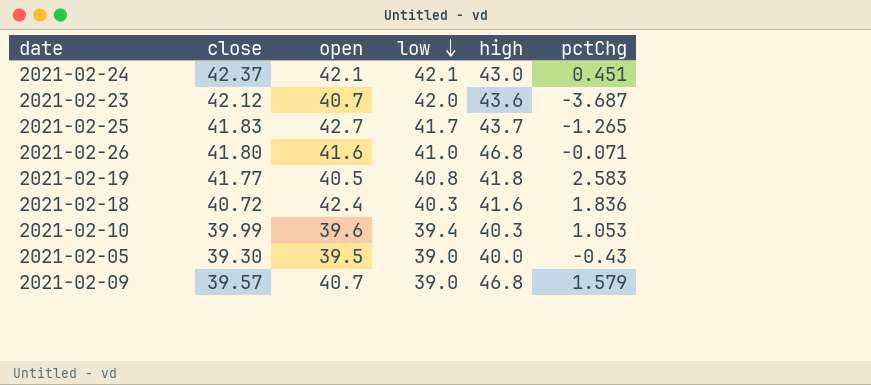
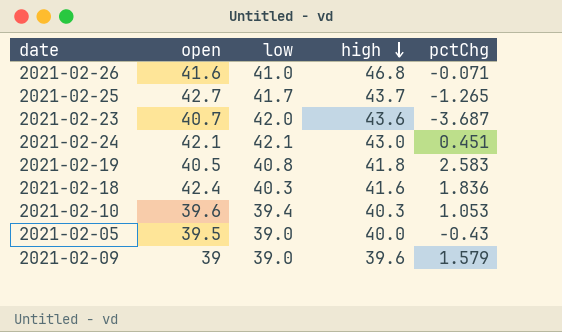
row order: low descending -> high descending
column close | position: 2 -> none
2021-02-09 | open: 40.7 -> 39
2021-02-09 | high: 46.8 -> 39.6

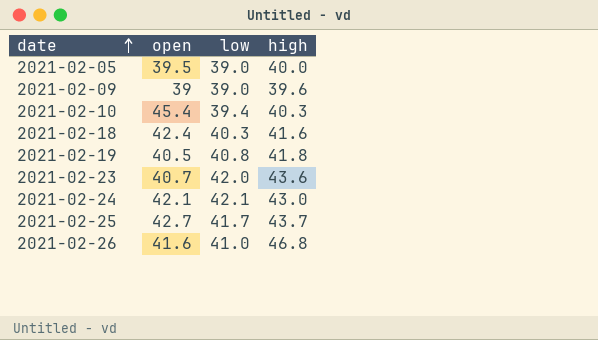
row order: high descending -> date ascending
column pctChg | position: 5 -> none
2021-02-10 | open: 39.6 -> 45.4

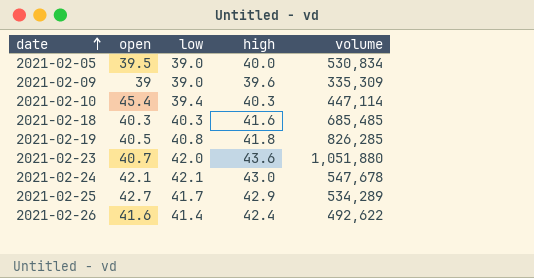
column volume | position: none -> 5
2021-02-18 | open: 42.4 -> 40.3
2021-02-25 | high: 43.7 -> 42.9
2021-02-26 | low: 41.0 -> 41.4
2021-02-26 | high: 46.8 -> 42.4

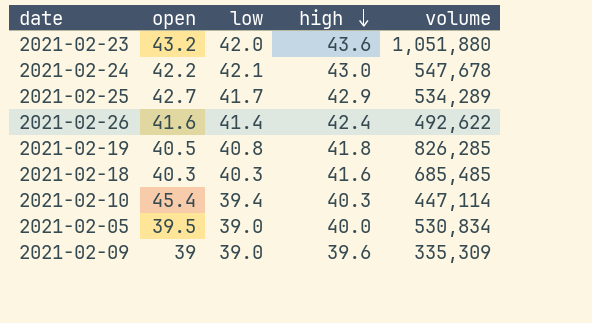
row order: date ascending -> high descending
2021-02-23 | open: 40.7 -> 43.2
2021-02-24 | open: 42.1 -> 42.2

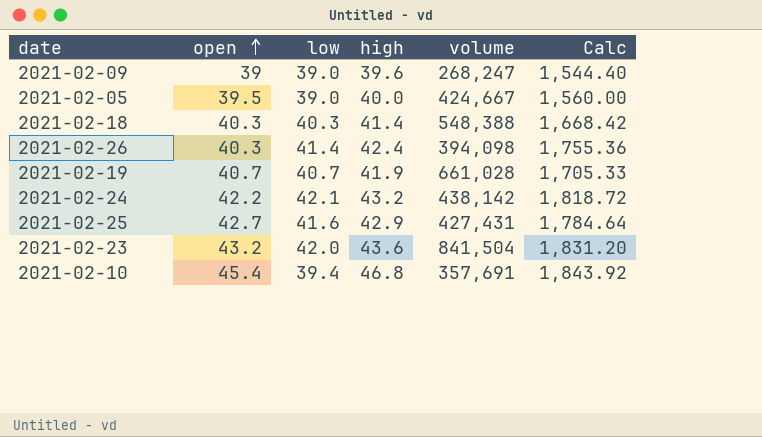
row order: high descending -> open ascending
column Calc | formula: none -> [low] * [high]
2021-02-09 | volume: 335,309 -> 268,247
2021-02-05 | volume: 530,834 -> 424,667
2021-02-18 | high: 41.6 -> 41.4
2021-02-18 | volume: 685,485 -> 548,388
2021-02-26 | open: 41.6 -> 40.3
2021-02-26 | volume: 492,622 -> 394,098
2021-02-19 | open: 40.5 -> 40.7
2021-02-19 | low: 40.8 -> 40.7
2021-02-19 | high: 41.8 -> 41.9
2021-02-19 | volume: 826,285 -> 661,028
2021-02-24 | high: 43.0 -> 43.2
2021-02-24 | volume: 547,678 -> 438,142
2021-02-25 | low: 41.7 -> 41.6
2021-02-25 | volume: 534,289 -> 427,431
2021-02-23 | volume: 1,051,880 -> 841,504
2021-02-10 | high: 40.3 -> 46.8
2021-02-10 | volume: 447,114 -> 357,691

